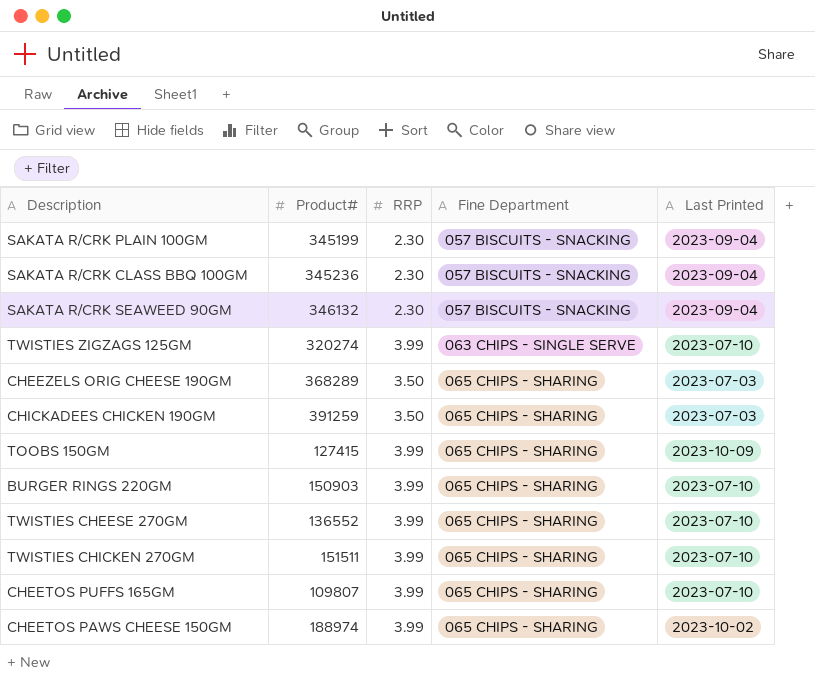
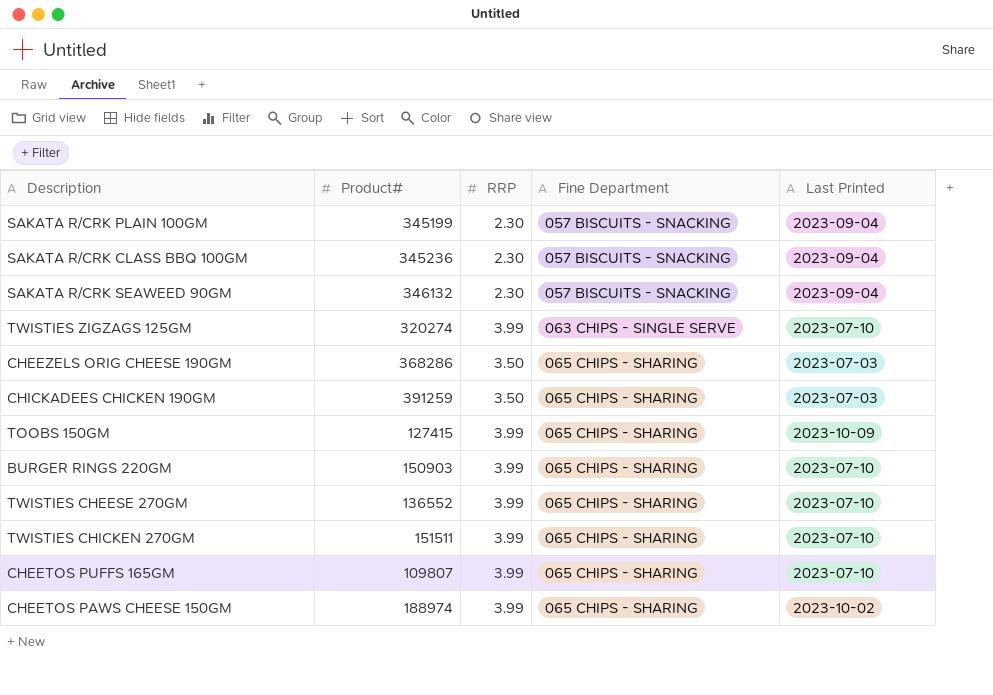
CHEEZELS ORIG CHEESE 190GM | Product#: 368289 -> 368286

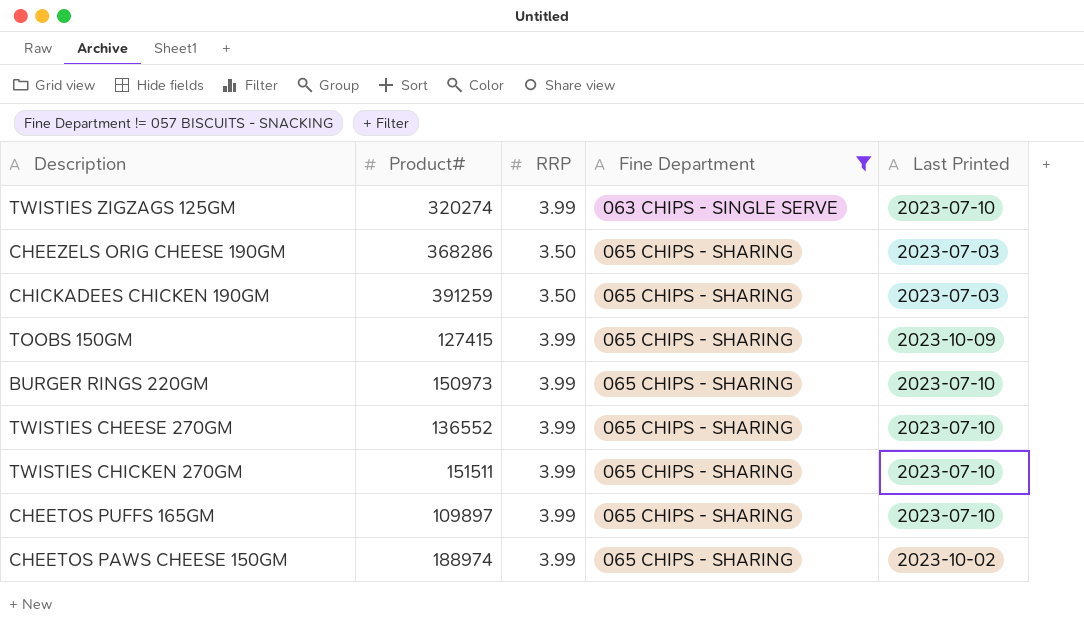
filter: none -> Fine Department != 057 BISCUITS - SNACKING
BURGER RINGS 220GM | Product#: 150903 -> 150973
CHEETOS PUFFS 165GM | Product#: 109807 -> 109897

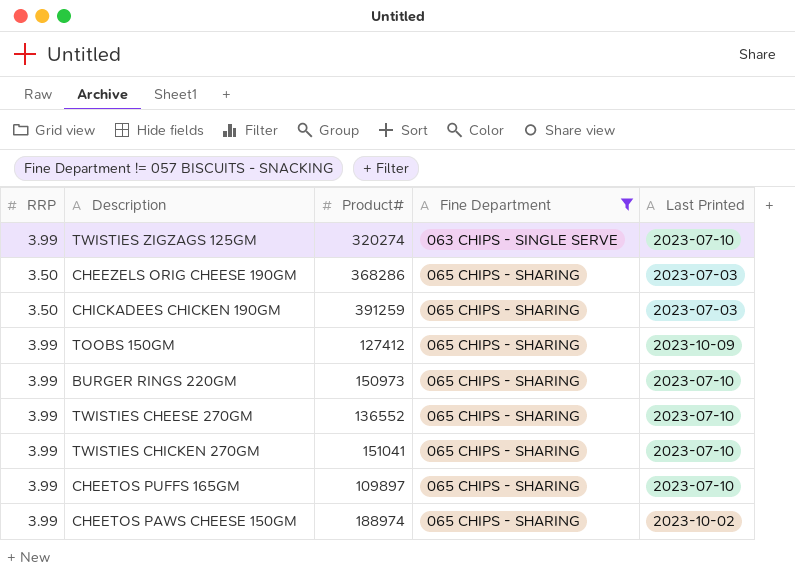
column RRP | position: 3 -> 1
TOOBS 150GM | Product#: 127415 -> 127412
TWISTIES CHICKEN 270GM | Product#: 151511 -> 151041

